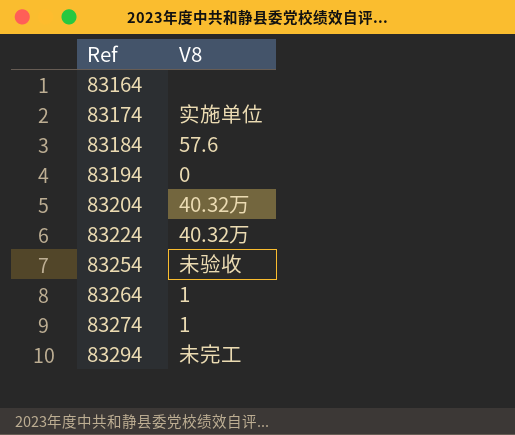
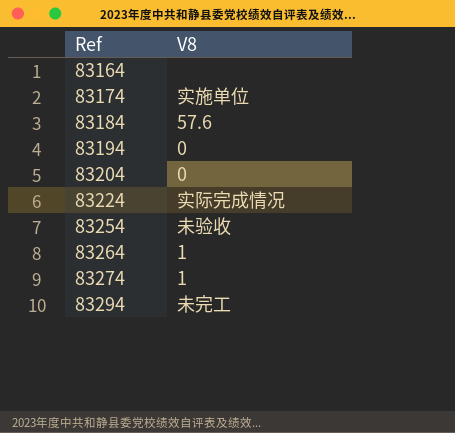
83204 | V8: 40.32万 -> 0
83224 | V8: 40.32万 -> 实际完成情况

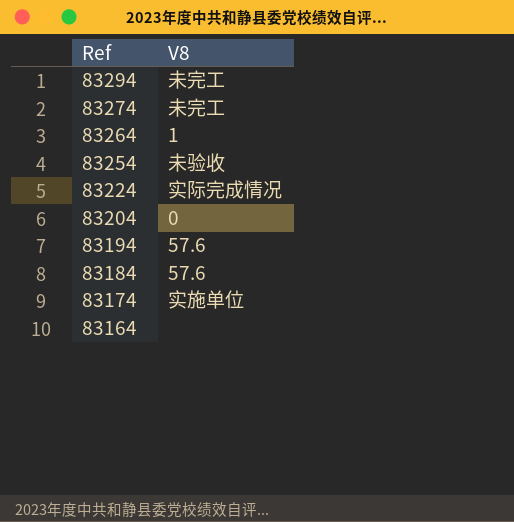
row order: Ref ascending -> Ref descending
83274 | V8: 1 -> 未完工
83194 | V8: 0 -> 57.6

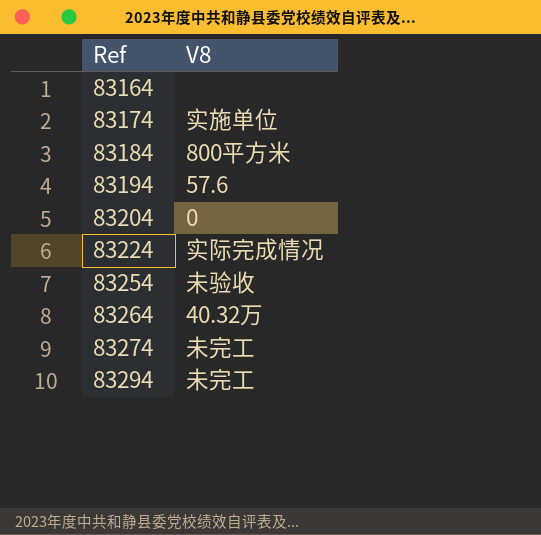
row order: Ref descending -> Ref ascending
83184 | V8: 57.6 -> 800平方米
83264 | V8: 1 -> 40.32万

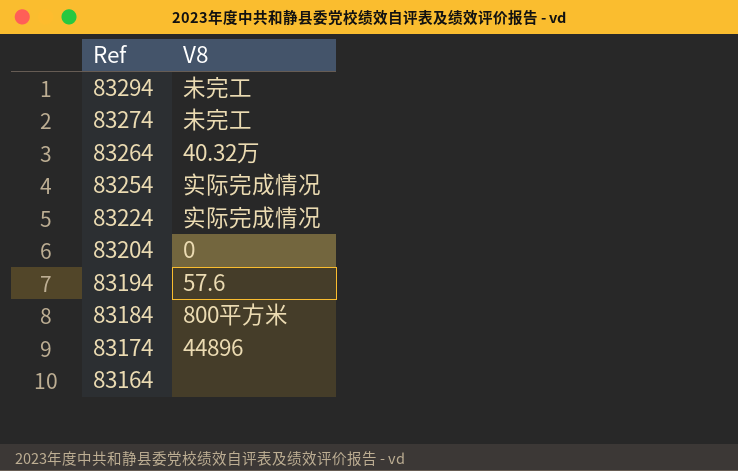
row order: Ref ascending -> Ref descending
83254 | V8: 未验收 -> 实际完成情况
83174 | V8: 实施单位 -> 44896

